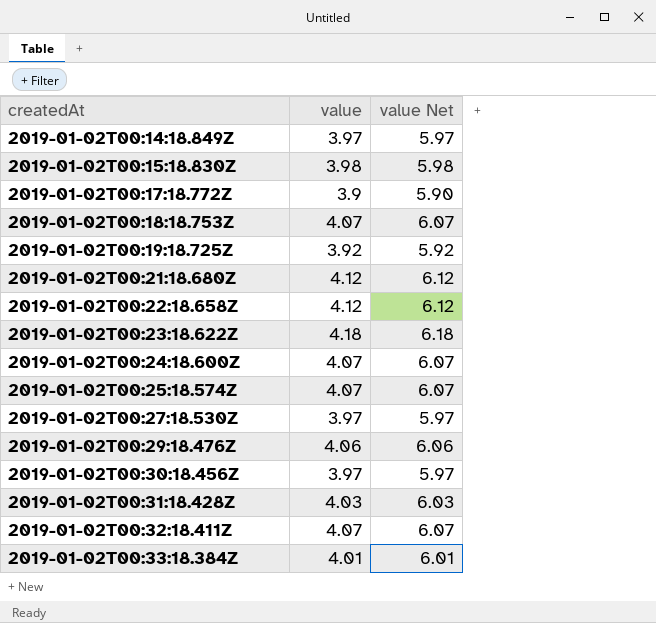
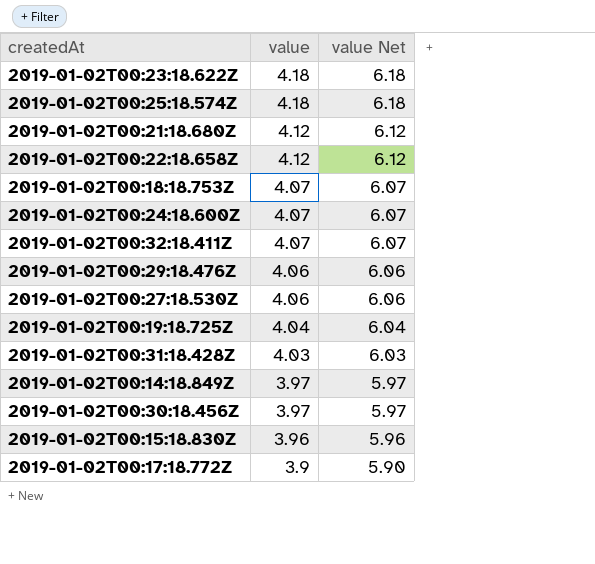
row order: createdAt ascending -> value descending
row 2019-01-02T00:33:18.384Z: 4.01 | 6.01 -> none
2019-01-02T00:25:18.574Z | value: 4.07 -> 4.18
2019-01-02T00:25:18.574Z | value Net: 6.07 -> 6.18
2019-01-02T00:27:18.530Z | value: 3.97 -> 4.06
2019-01-02T00:27:18.530Z | value Net: 5.97 -> 6.06
2019-01-02T00:19:18.725Z | value: 3.92 -> 4.04
2019-01-02T00:19:18.725Z | value Net: 5.92 -> 6.04
2019-01-02T00:15:18.830Z | value: 3.98 -> 3.96
2019-01-02T00:15:18.830Z | value Net: 5.98 -> 5.96

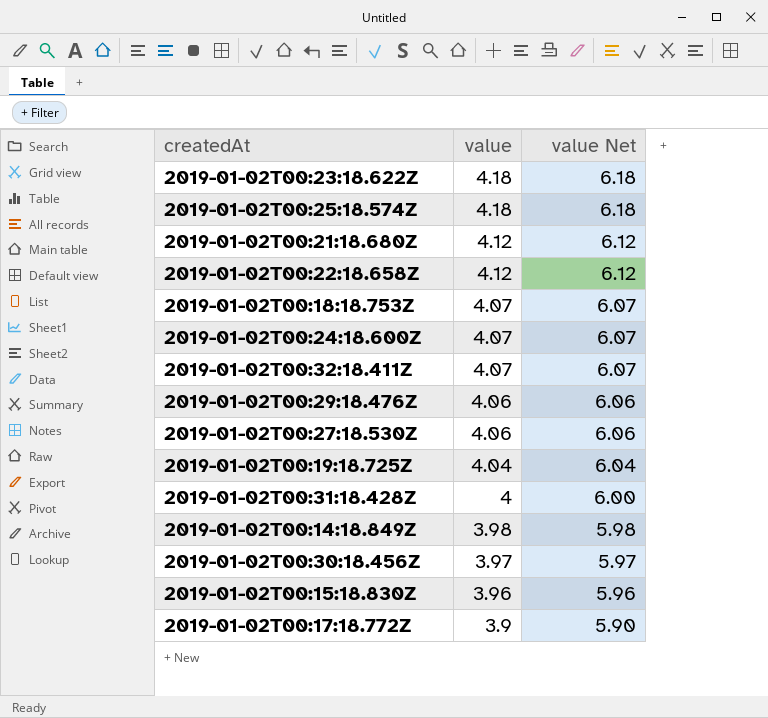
2019-01-02T00:31:18.428Z | value: 4.03 -> 4
2019-01-02T00:31:18.428Z | value Net: 6.03 -> 6.00
2019-01-02T00:14:18.849Z | value: 3.97 -> 3.98
2019-01-02T00:14:18.849Z | value Net: 5.97 -> 5.98

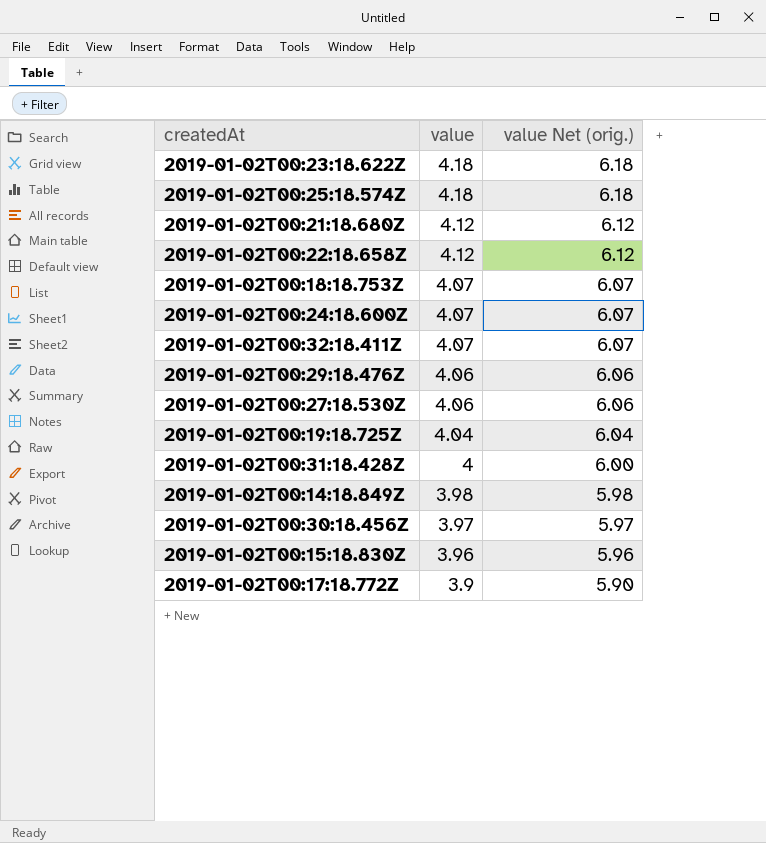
column name: value Net -> value Net (orig.)

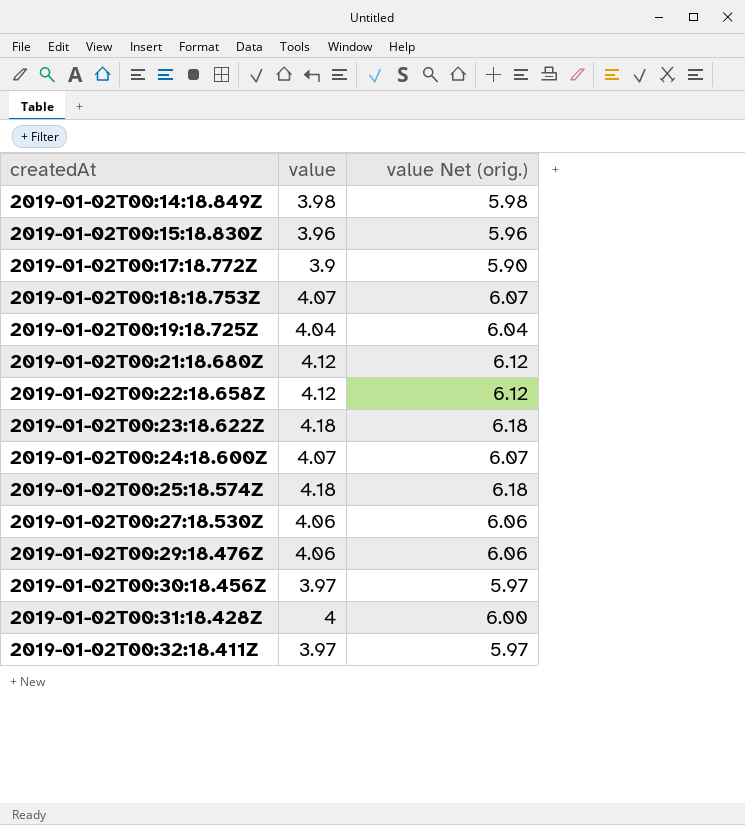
row order: value descending -> createdAt ascending
2019-01-02T00:32:18.411Z | value: 4.07 -> 3.97
2019-01-02T00:32:18.411Z | value Net (orig.): 6.07 -> 5.97

